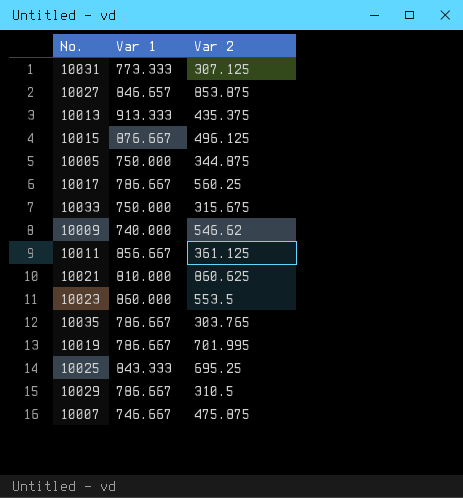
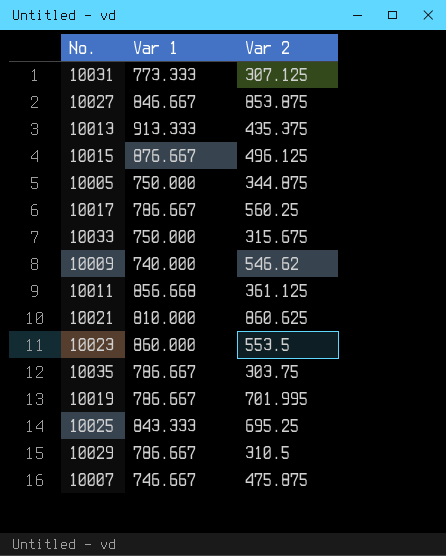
10027 | Var 1: 846.657 -> 846.667
10011 | Var 1: 856.667 -> 856.668
10035 | Var 2: 303.765 -> 303.75

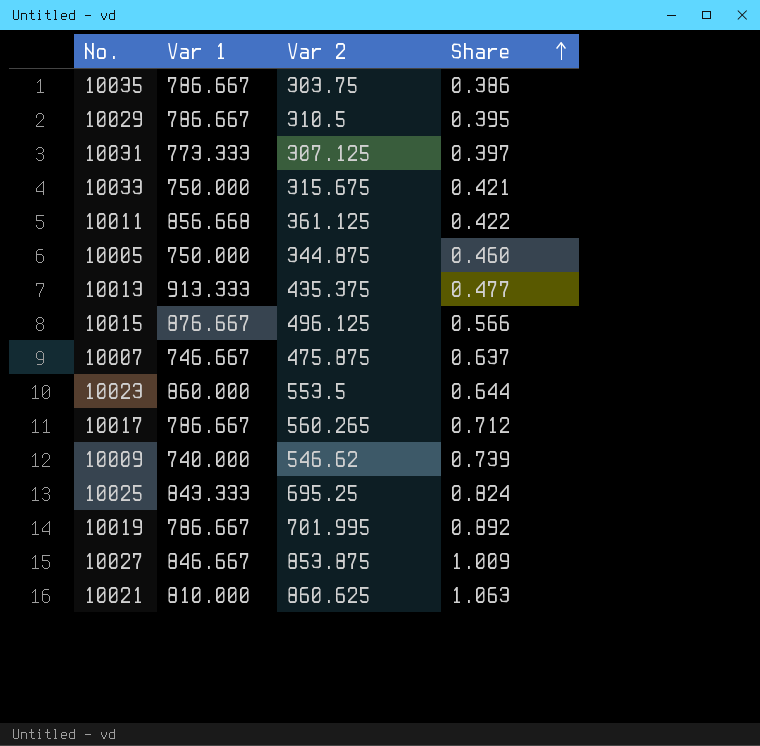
row order: none -> Share ascending
column Share | formula: none -> [Var 2] / [Var 1]
10017 | Var 2: 560.25 -> 560.265

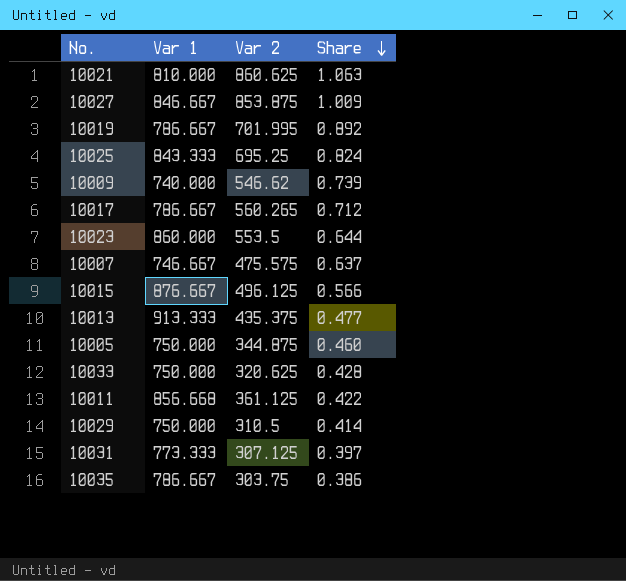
row order: Share ascending -> Share descending
10007 | Var 2: 475.875 -> 475.575
10033 | Var 2: 315.675 -> 320.625
10033 | Share: 0.421 -> 0.428
10029 | Var 1: 786.667 -> 750.000
10029 | Share: 0.395 -> 0.414

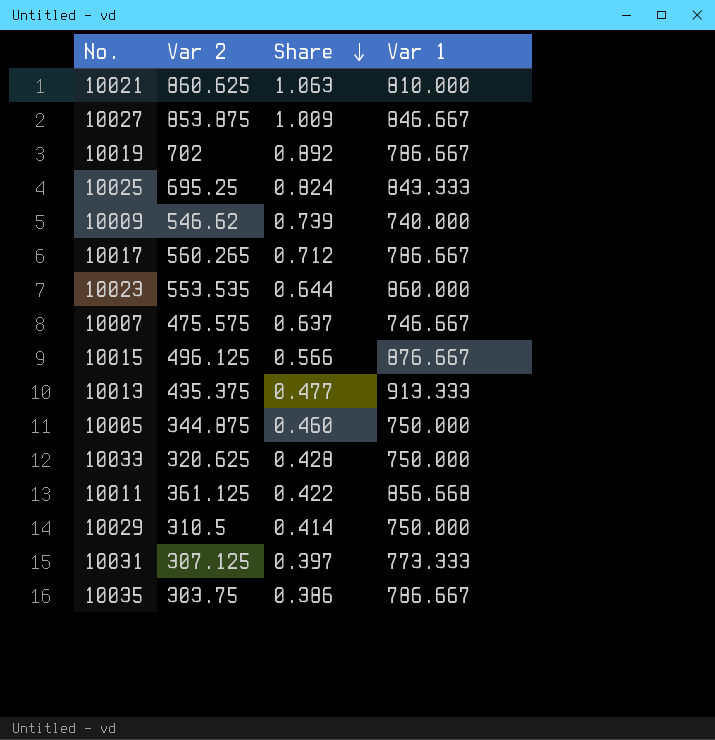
column Var 1 | position: 2 -> 4
10019 | Var 2: 701.995 -> 702
10023 | Var 2: 553.5 -> 553.535

